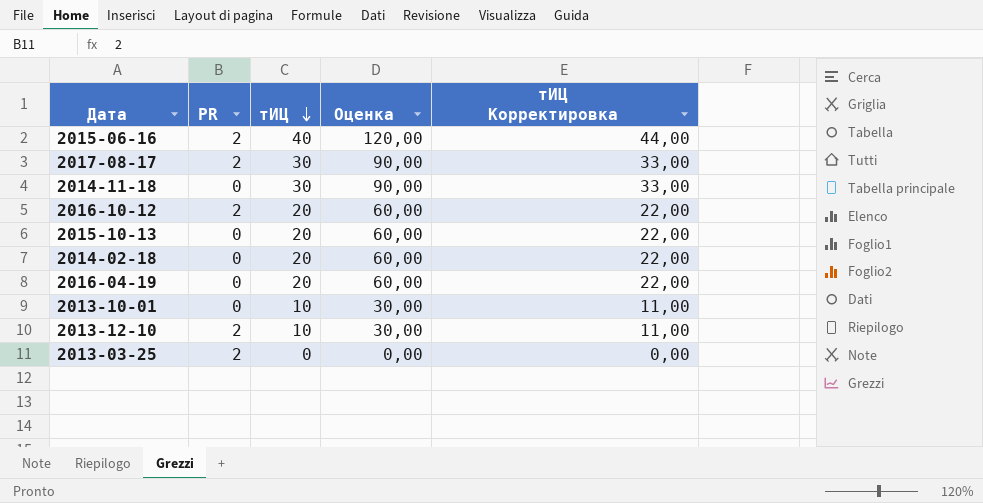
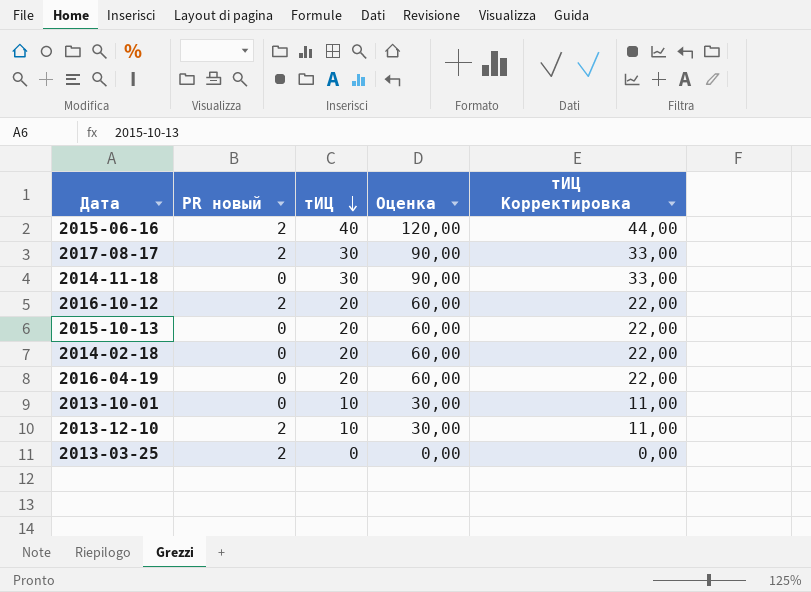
column name: PR -> PR новый

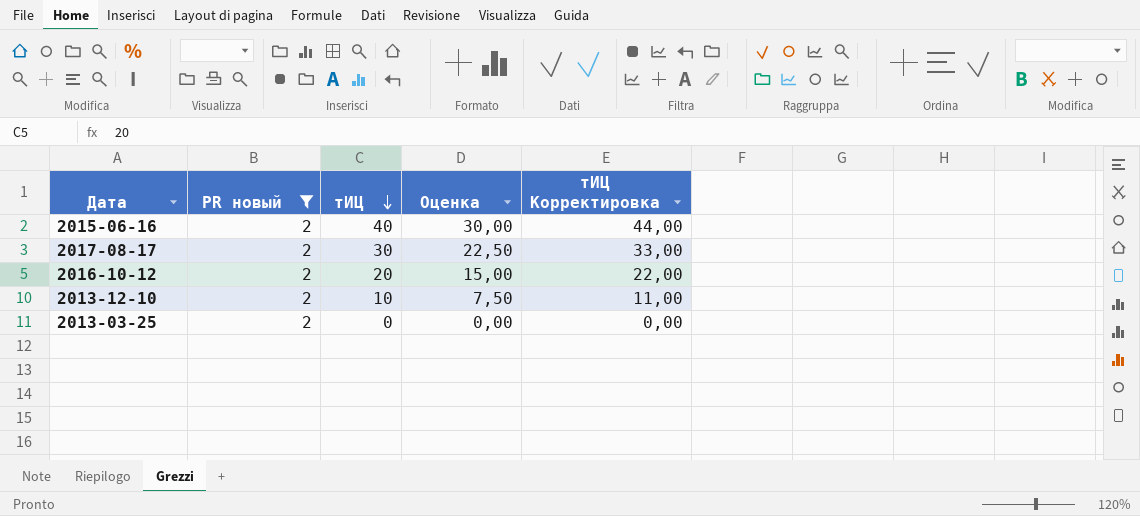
filter: none -> PR новый = 2
column Оценка | formula: [тИЦ] * 3 -> [тИЦ] * 0,75

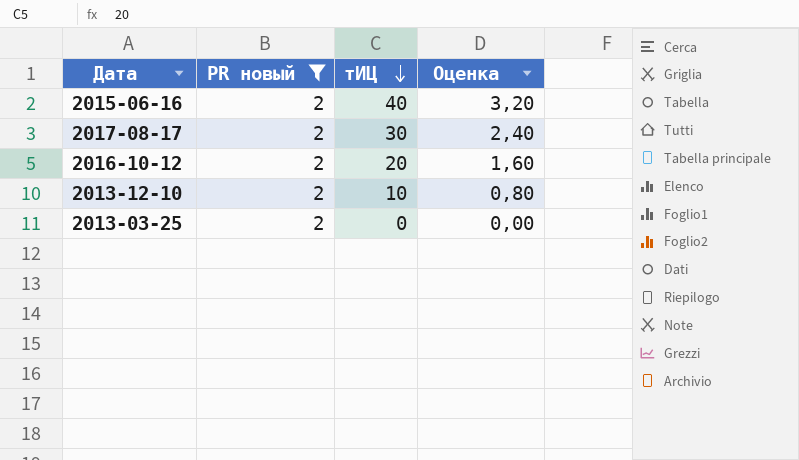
column тИЦ Корректировка | formula: [тИЦ] * 1,1 -> none
column Оценка | formula: [тИЦ] * 0,75 -> [тИЦ] * 0,08

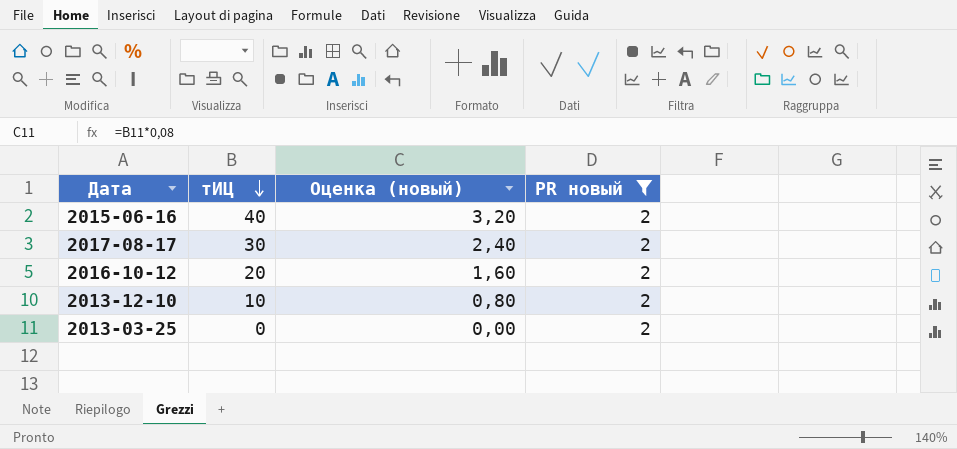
column name: Оценка -> Оценка (новый)
column PR новый | position: 2 -> 4

